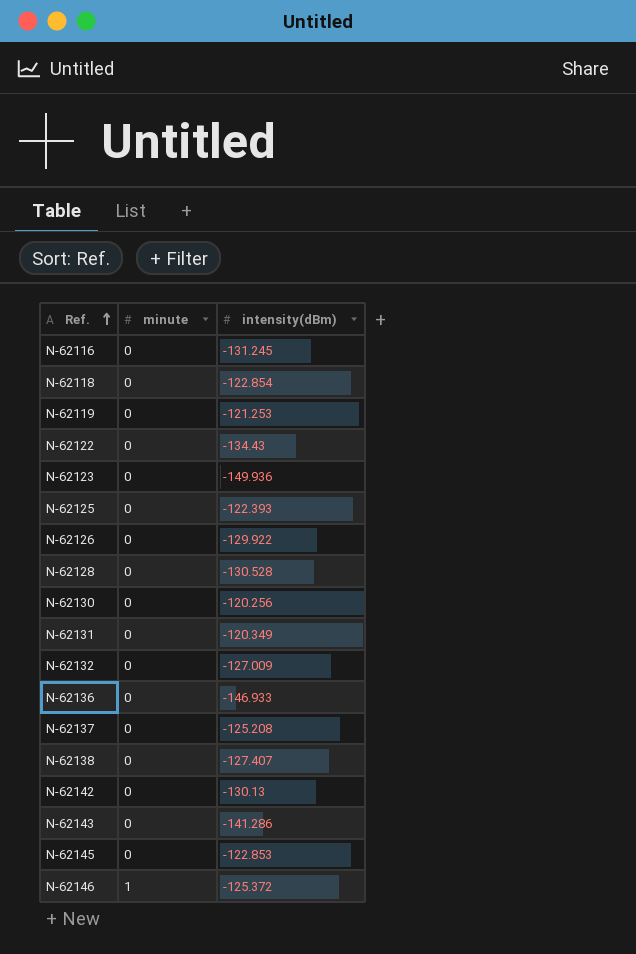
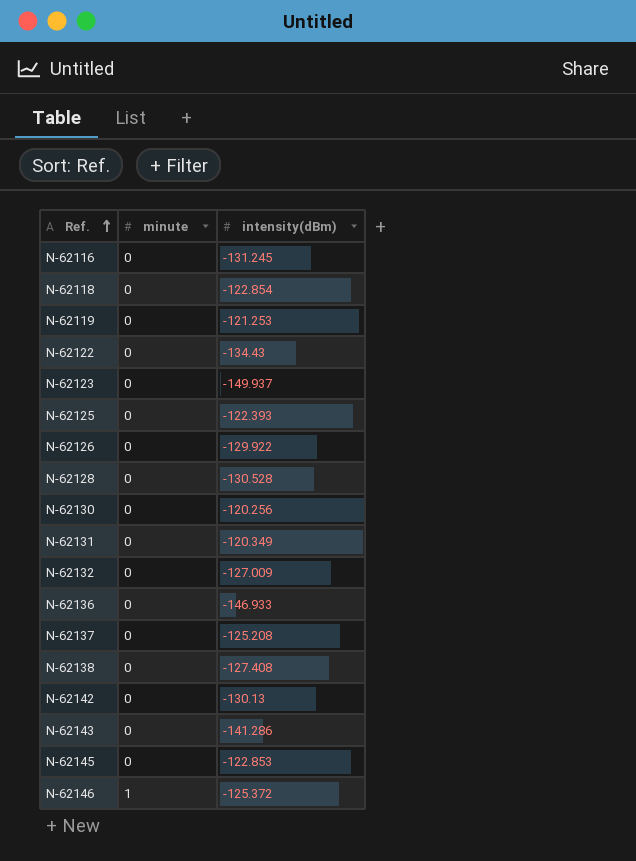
N-62123 | intensity(dBm): -149.936 -> -149.937
N-62138 | intensity(dBm): -127.407 -> -127.408

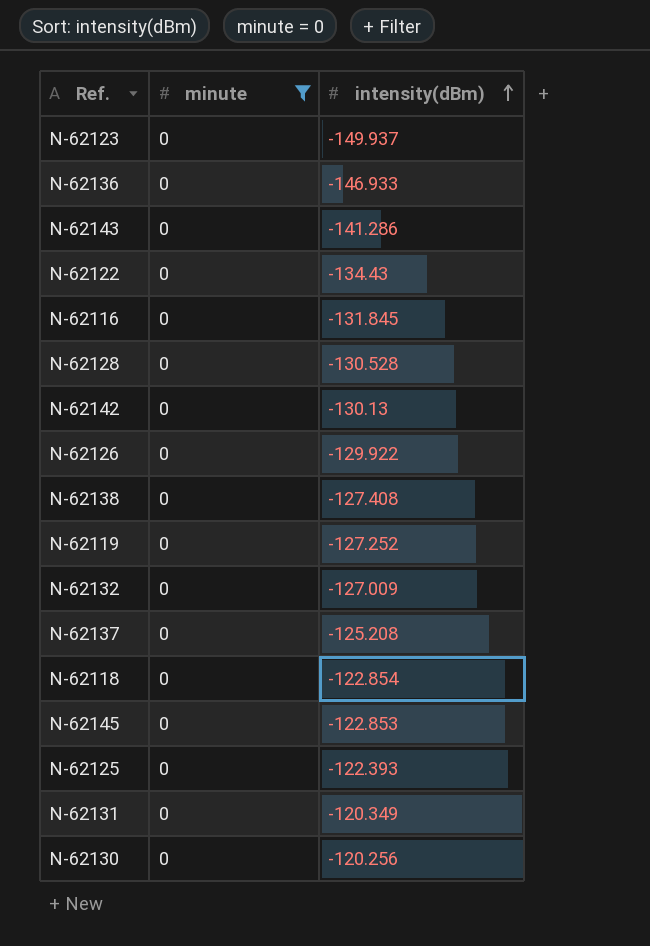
filter: none -> minute = 0
row order: Ref. ascending -> intensity(dBm) ascending
N-62116 | intensity(dBm): -131.245 -> -131.845
N-62119 | intensity(dBm): -121.253 -> -127.252

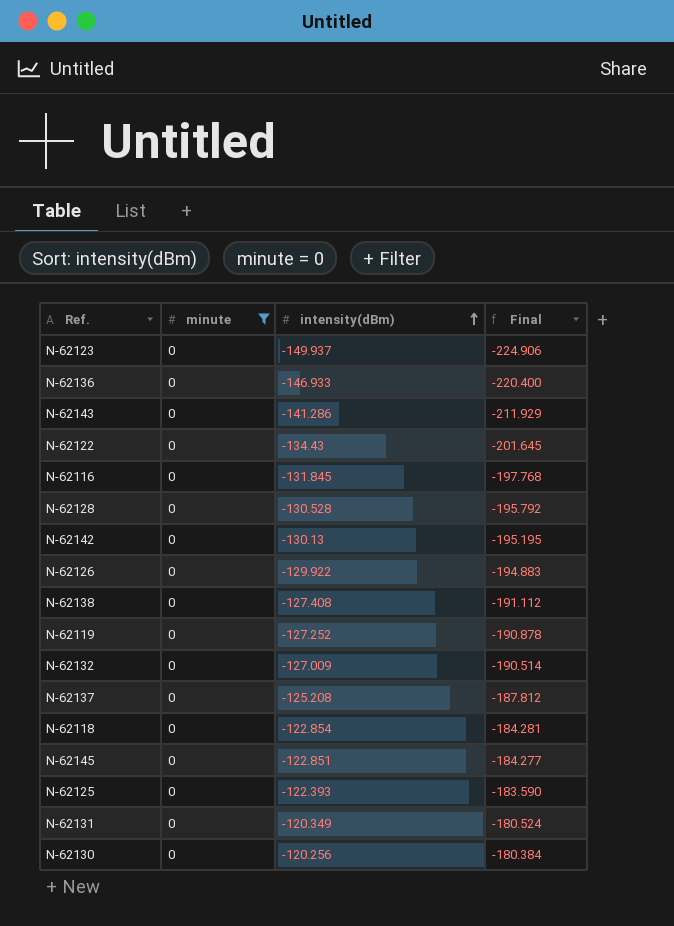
column Final | formula: none -> [intensity(dBm)] * 1.5
N-62145 | intensity(dBm): -122.853 -> -122.851

